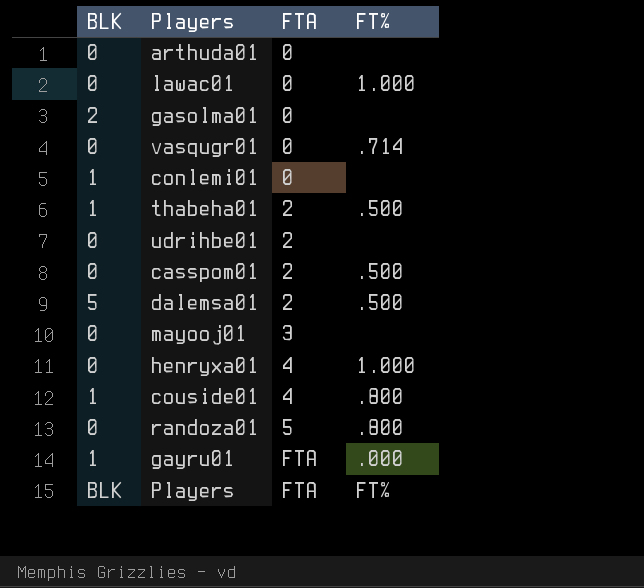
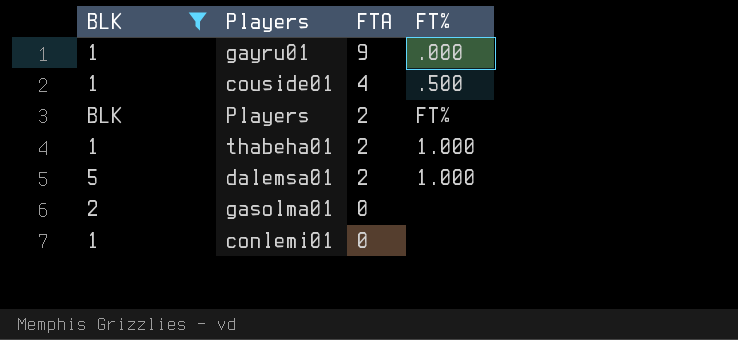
filter: none -> BLK != 0
row order: FTA ascending -> FTA descending
gayru01 | FTA: FTA -> 9
couside01 | FT%: .800 -> .500
Players | FTA: FTA -> 2
thabeha01 | FT%: .500 -> 1.000
dalemsa01 | FT%: .500 -> 1.000

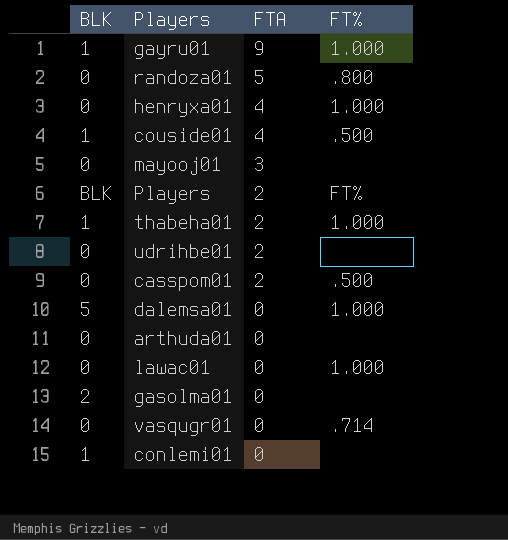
filter: BLK != 0 -> none
gayru01 | FT%: .000 -> 1.000
dalemsa01 | FTA: 2 -> 0

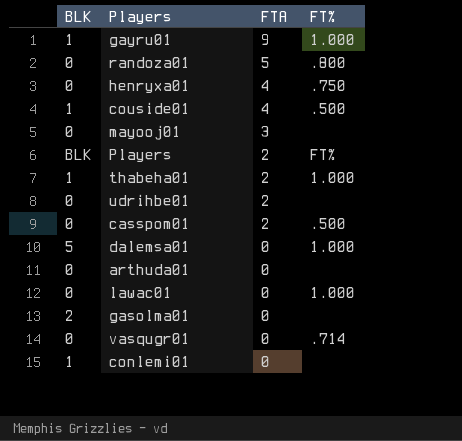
henryxa01 | FT%: 1.000 -> .750

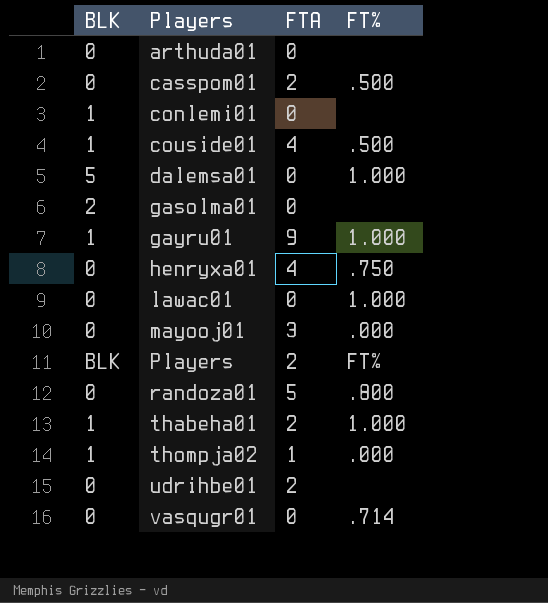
row order: FTA descending -> Players ascending
mayooj01 | FT%: none -> .000
row thompja02: none -> 1 | 1 | .000

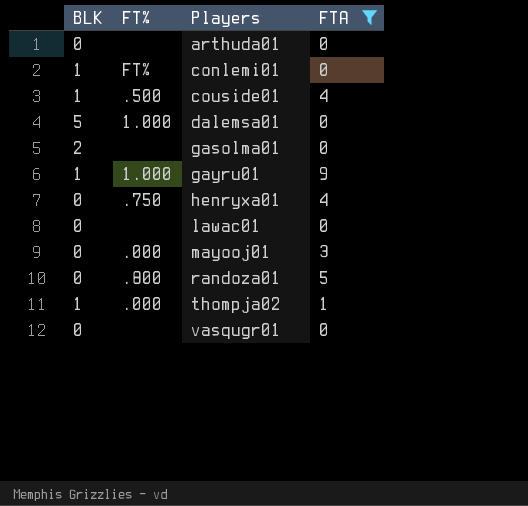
filter: none -> FTA != 2
column FT% | position: 4 -> 2
conlemi01 | FT%: none -> FT%
lawac01 | FT%: 1.000 -> none
vasqugr01 | FT%: .714 -> none

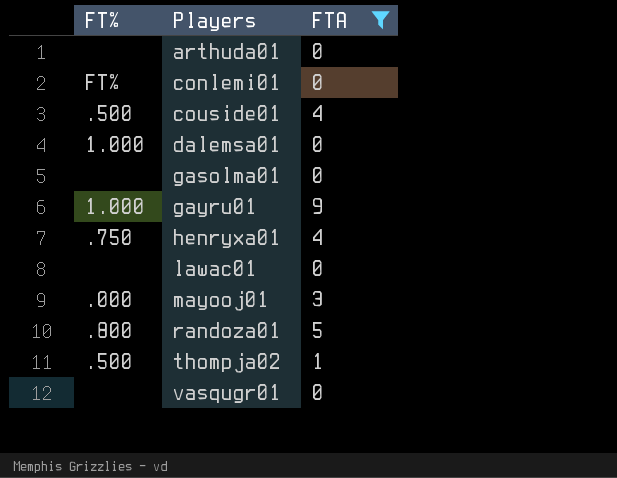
column BLK | position: 1 -> none
thompja02 | FT%: .000 -> .500

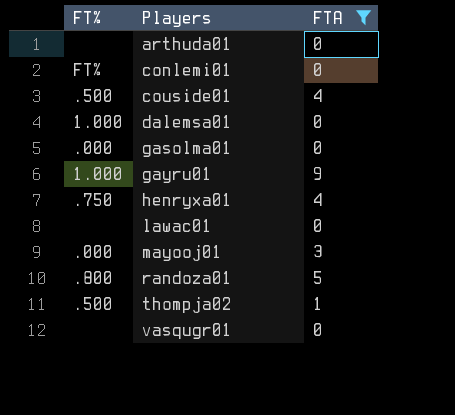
gasolma01 | FT%: none -> .000

